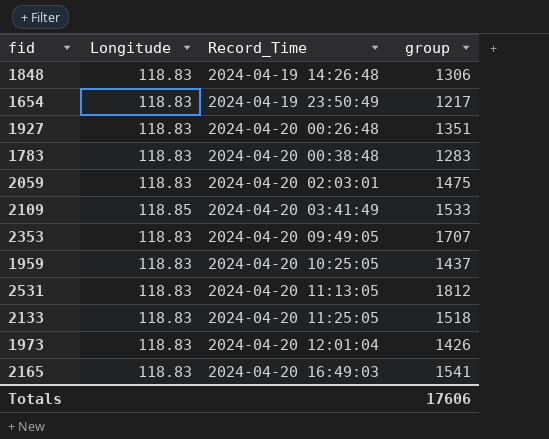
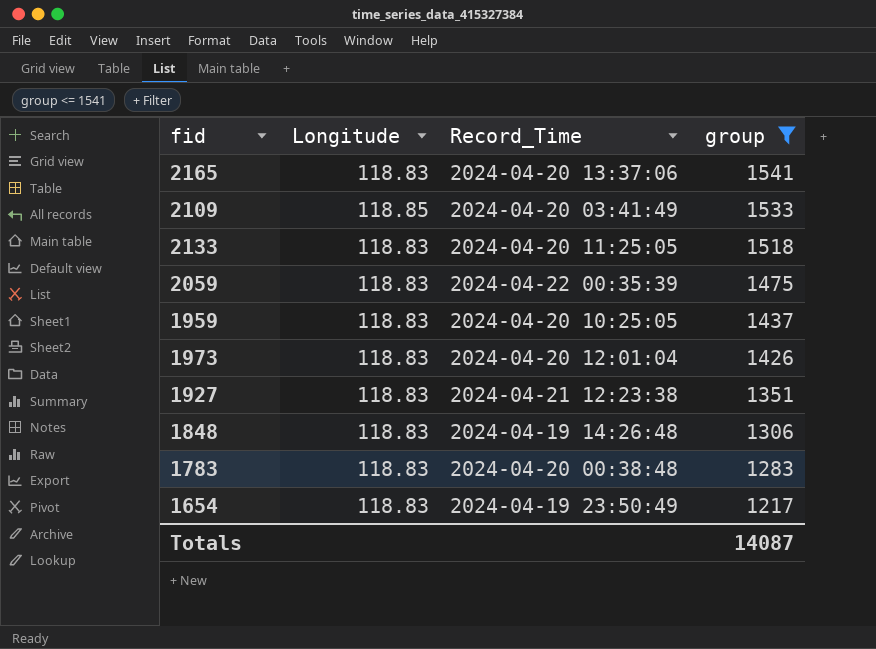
filter: none -> group <= 1541
row order: Record_Time ascending -> group descending
2165 | Record_Time: 2024-04-20 16:49:03 -> 2024-04-20 13:37:06
2059 | Record_Time: 2024-04-20 02:03:01 -> 2024-04-22 00:35:39
1927 | Record_Time: 2024-04-20 00:26:48 -> 2024-04-21 12:23:38
Totals | group: 17606 -> 14087

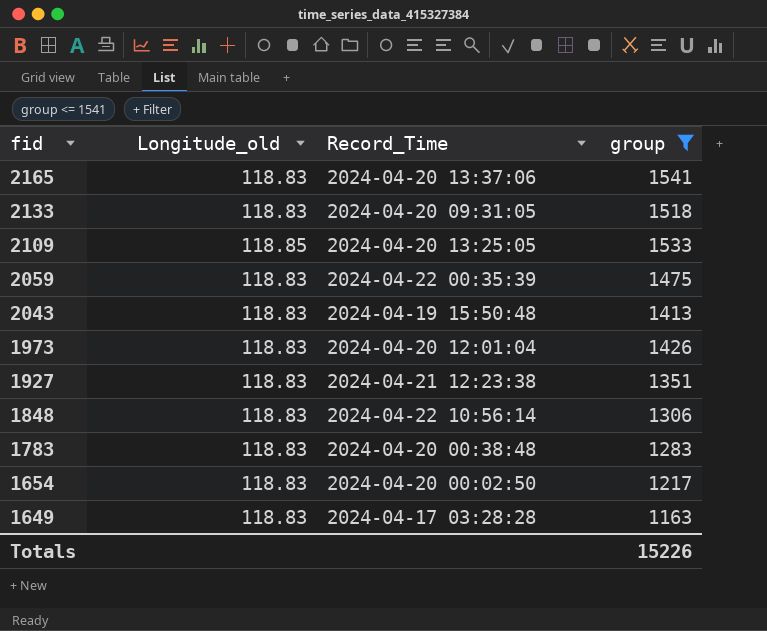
row order: group descending -> fid descending
column name: Longitude -> Longitude_old
row 1959: 118.83 | 2024-04-20 10:25:05 | 1437 -> none
2133 | Record_Time: 2024-04-20 11:25:05 -> 2024-04-20 09:31:05
2109 | Record_Time: 2024-04-20 03:41:49 -> 2024-04-20 13:25:05
row 2043: none -> 118.83 | 2024-04-19 15:50:48 | 1413
1848 | Record_Time: 2024-04-19 14:26:48 -> 2024-04-22 10:56:14
1654 | Record_Time: 2024-04-19 23:50:49 -> 2024-04-20 00:02:50
row 1649: none -> 118.83 | 2024-04-17 03:28:28 | 1163
Totals | group: 14087 -> 15226

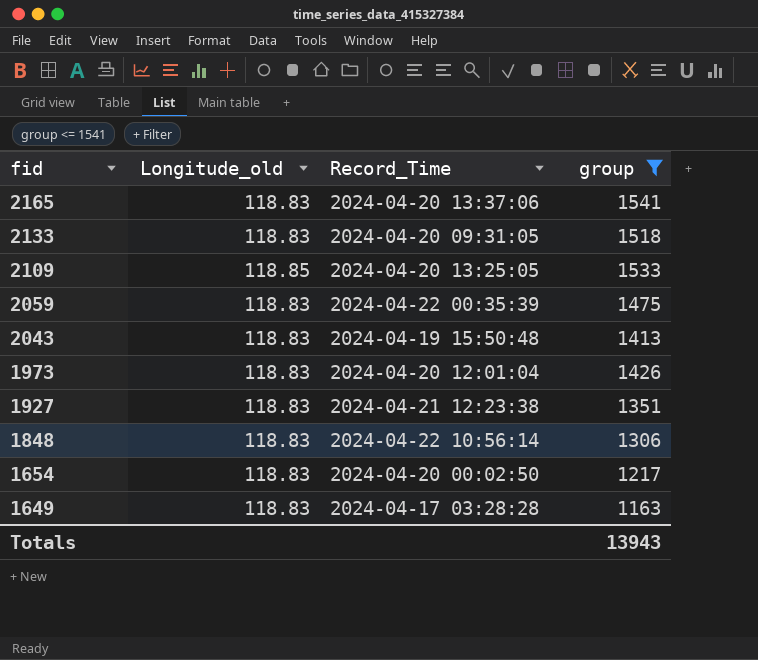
row 1783: 118.83 | 2024-04-20 00:38:48 | 1283 -> none
Totals | group: 15226 -> 13943

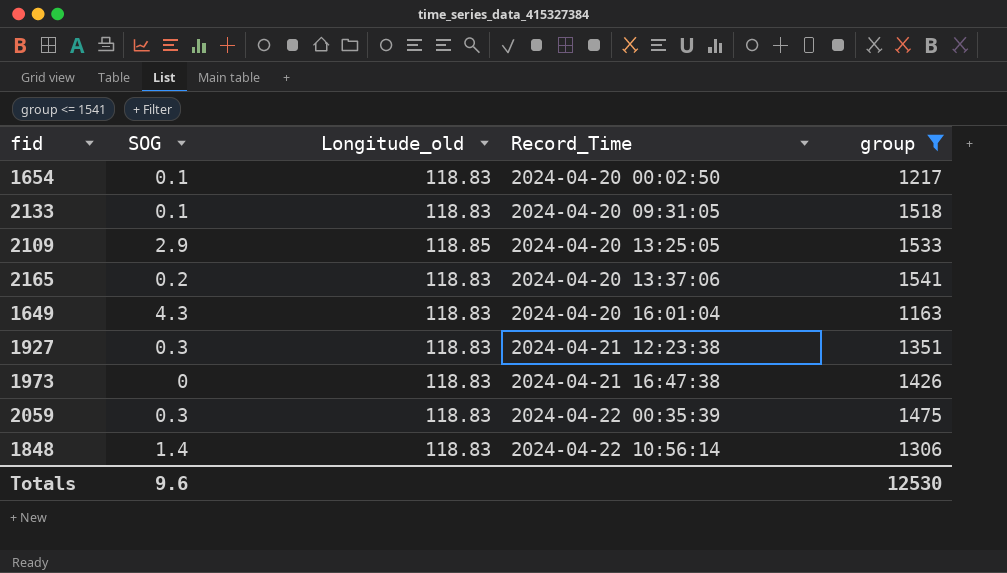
row order: fid descending -> Record_Time ascending
column SOG | position: none -> 2
row 2043: 118.83 | 2024-04-19 15:50:48 | 1413 -> none
1649 | Record_Time: 2024-04-17 03:28:28 -> 2024-04-20 16:01:04
1973 | Record_Time: 2024-04-20 12:01:04 -> 2024-04-21 16:47:38
Totals | group: 13943 -> 12530

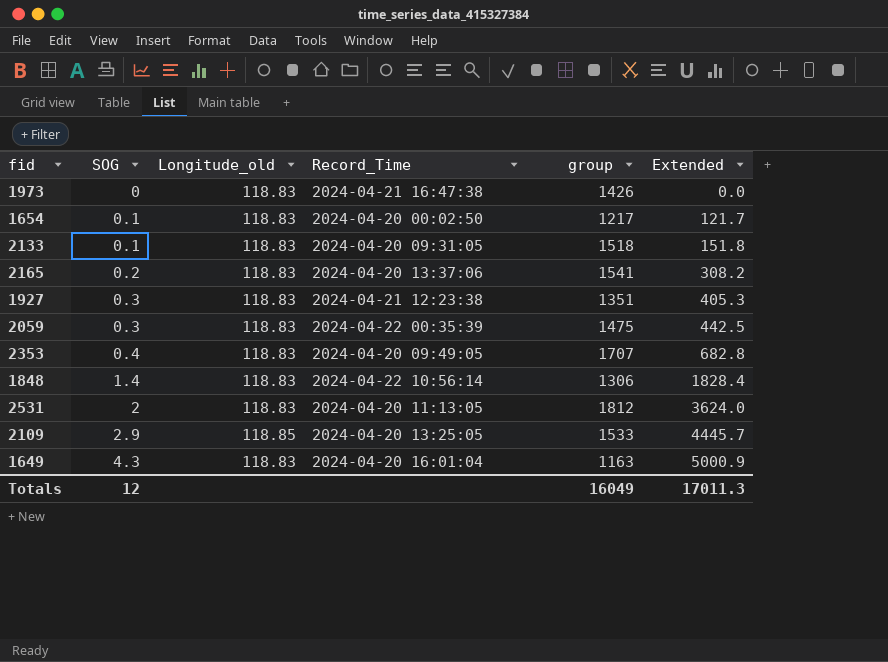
filter: group <= 1541 -> none
row order: Record_Time ascending -> SOG ascending
column Extended | formula: none -> [SOG] * [group]
Totals | SOG: 9.6 -> 12
Totals | group: 12530 -> 16049

